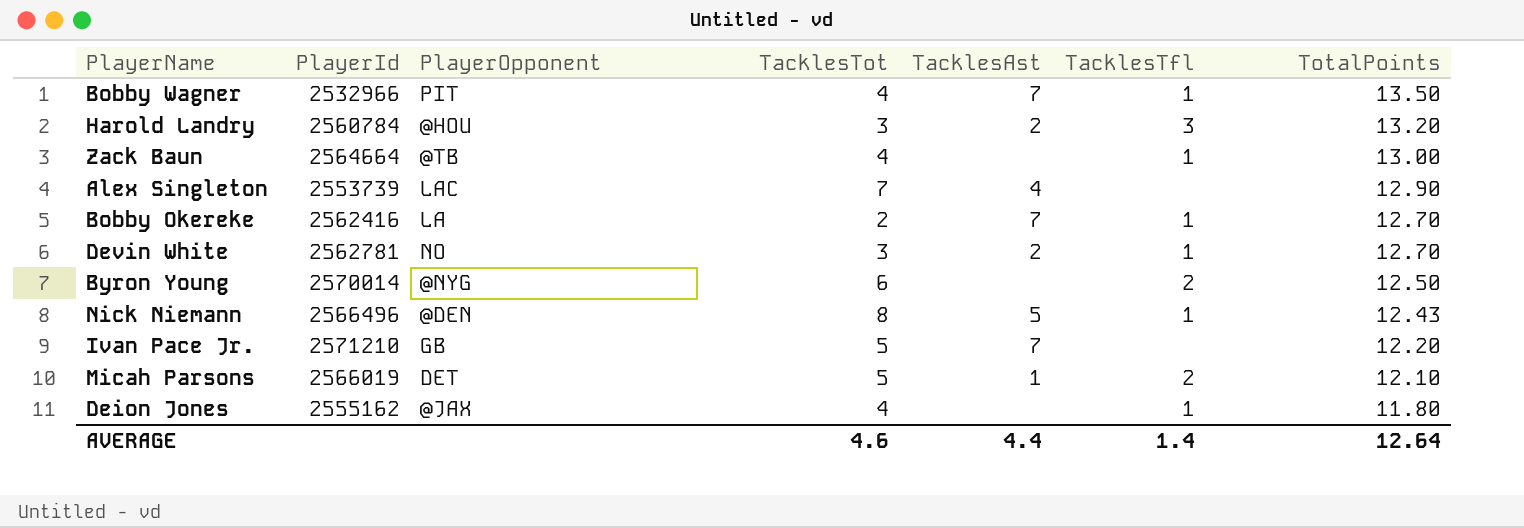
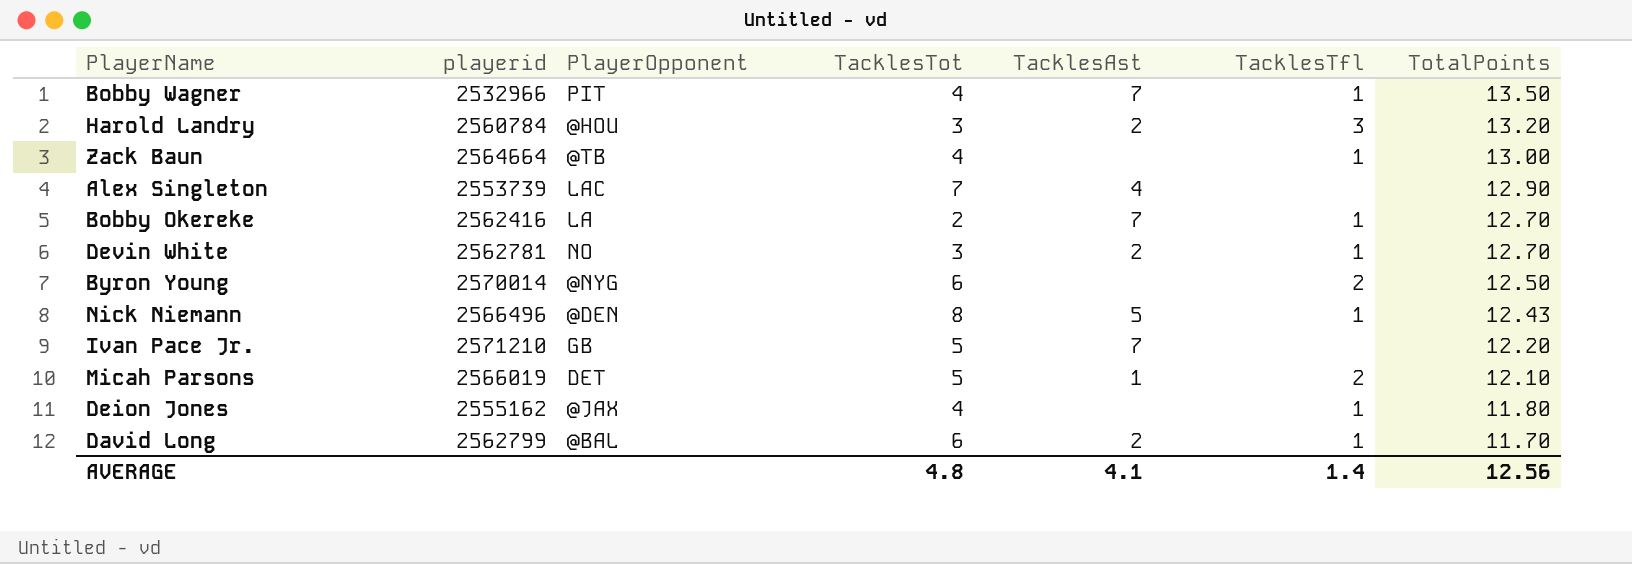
column name: PlayerId -> playerid
row David Long: none -> 2562799 | @BAL | 6 | 2 | 1 | 11.70
AVERAGE | TacklesTot: 4.6 -> 4.8
AVERAGE | TacklesAst: 4.4 -> 4.1
AVERAGE | TotalPoints: 12.64 -> 12.56

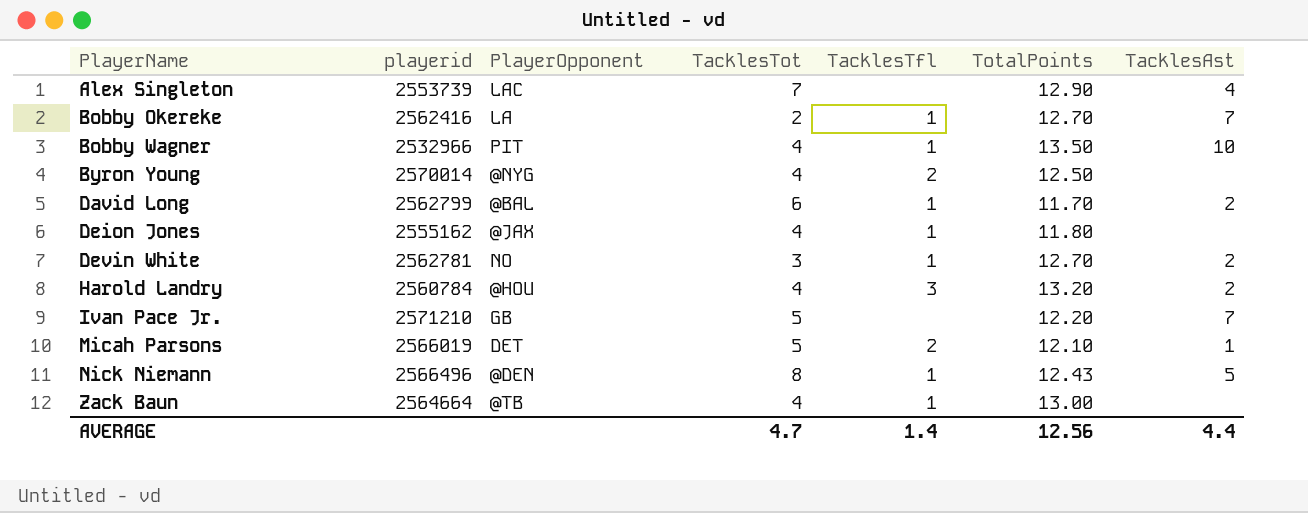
row order: TotalPoints descending -> PlayerName ascending
column TacklesAst | position: 5 -> 7
Bobby Wagner | TacklesAst: 7 -> 10
Byron Young | TacklesTot: 6 -> 4
Harold Landry | TacklesTot: 3 -> 4
AVERAGE | TacklesTot: 4.8 -> 4.7
AVERAGE | TacklesAst: 4.1 -> 4.4

